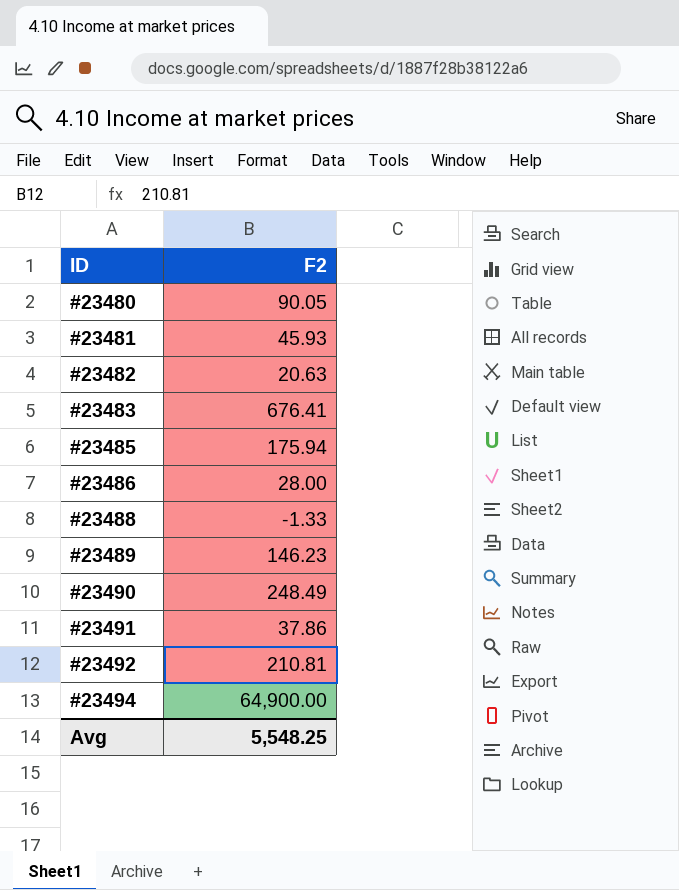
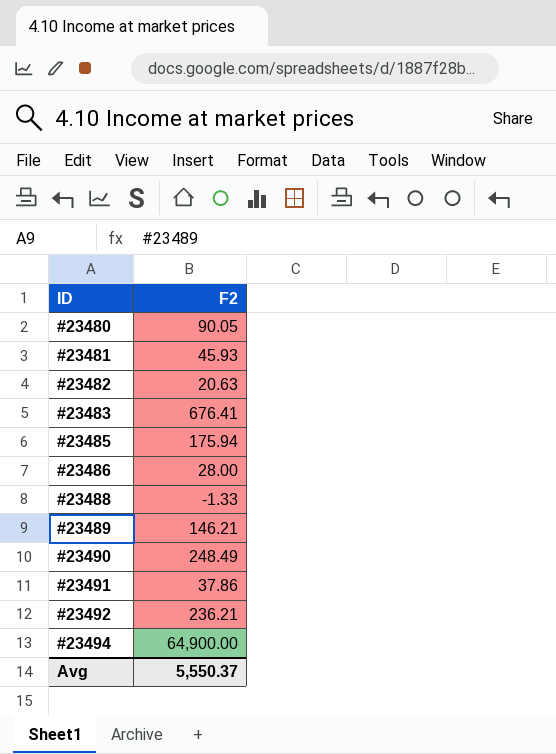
#23489 | F2: 146.23 -> 146.21
#23492 | F2: 210.81 -> 236.21
Avg | F2: 5,548.25 -> 5,550.37

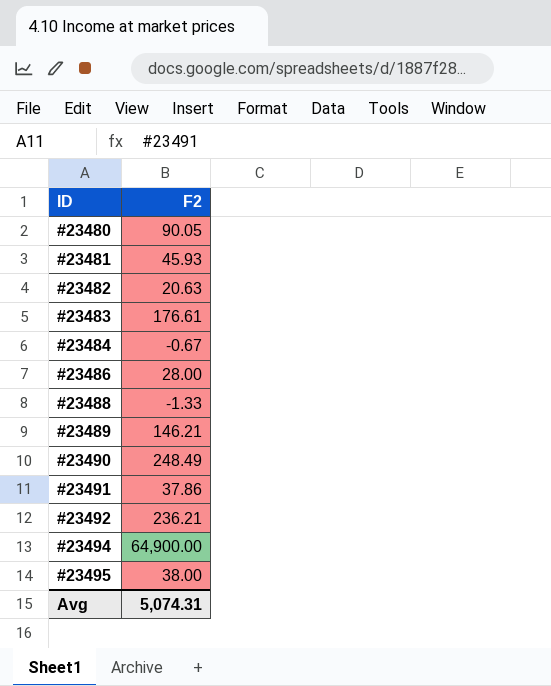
row #23485: 175.94 -> none
#23483 | F2: 676.41 -> 176.61
row #23484: none -> -0.67
row #23495: none -> 38.00
Avg | F2: 5,550.37 -> 5,074.31

